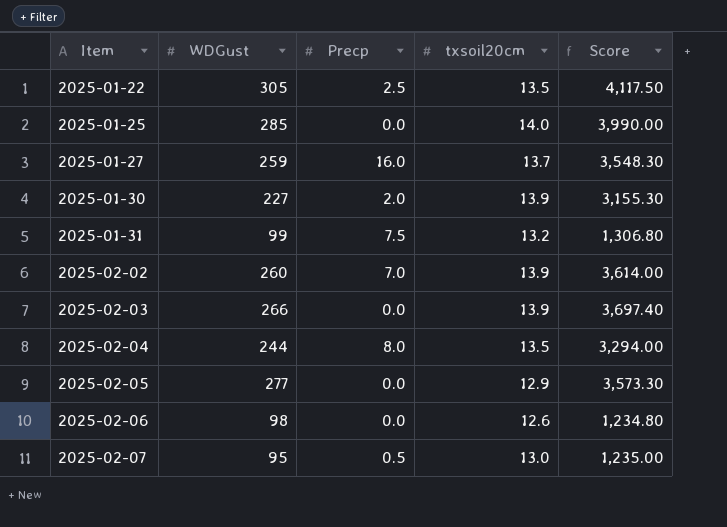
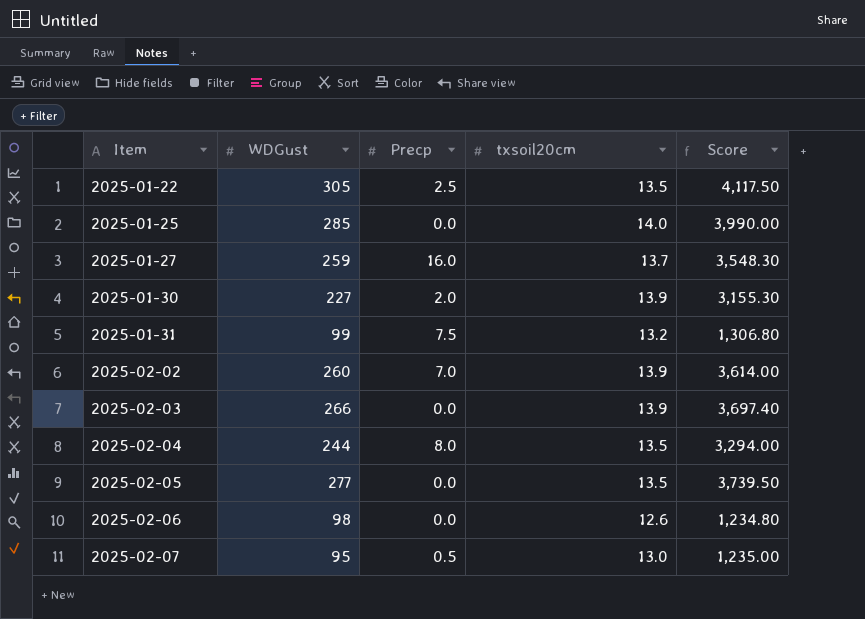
2025-02-05 | txsoil20cm: 12.9 -> 13.5
2025-02-05 | Score: 3,573.30 -> 3,739.50

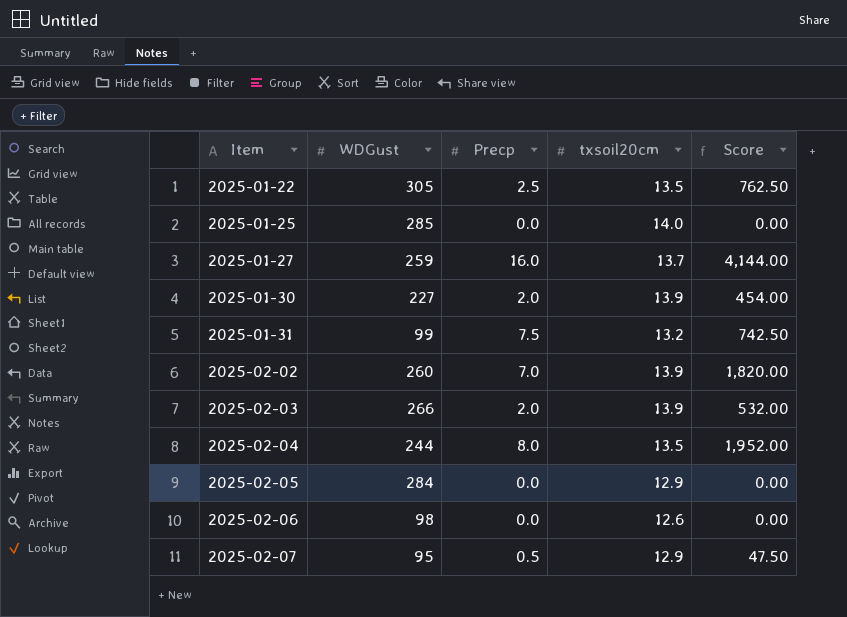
column Score | formula: [WDGust] * [txsoil20cm] -> [WDGust] * [Precp]
2025-02-03 | Precp: 0.0 -> 2.0
2025-02-05 | WDGust: 277 -> 284
2025-02-05 | txsoil20cm: 13.5 -> 12.9
2025-02-07 | txsoil20cm: 13.0 -> 12.9

